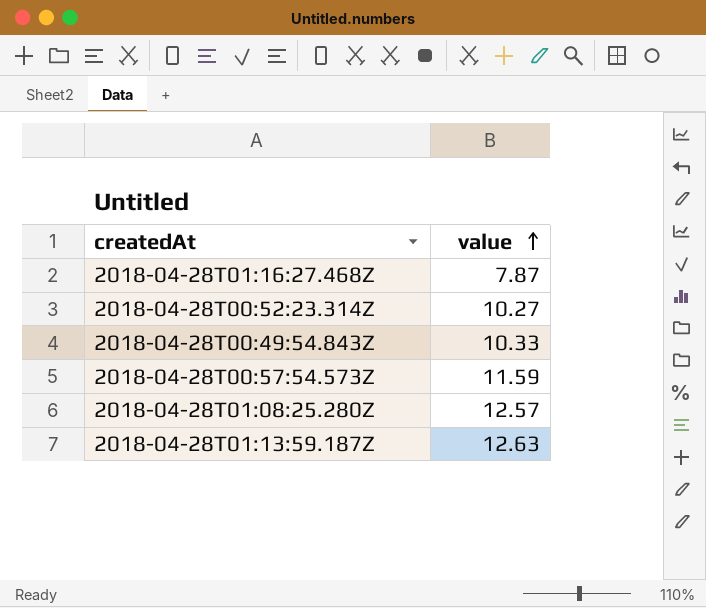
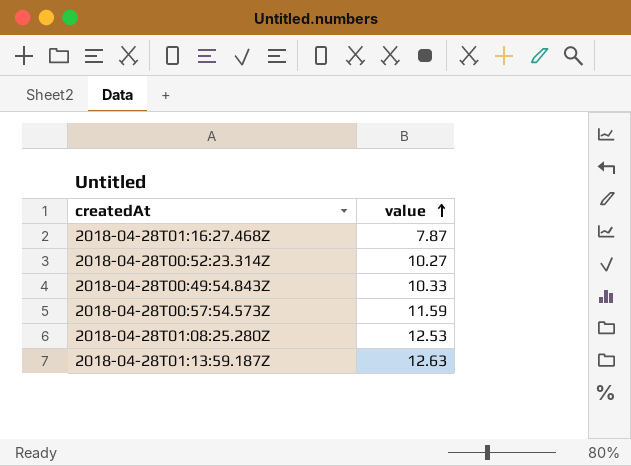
2018-04-28T01:08:25.280Z | value: 12.57 -> 12.53

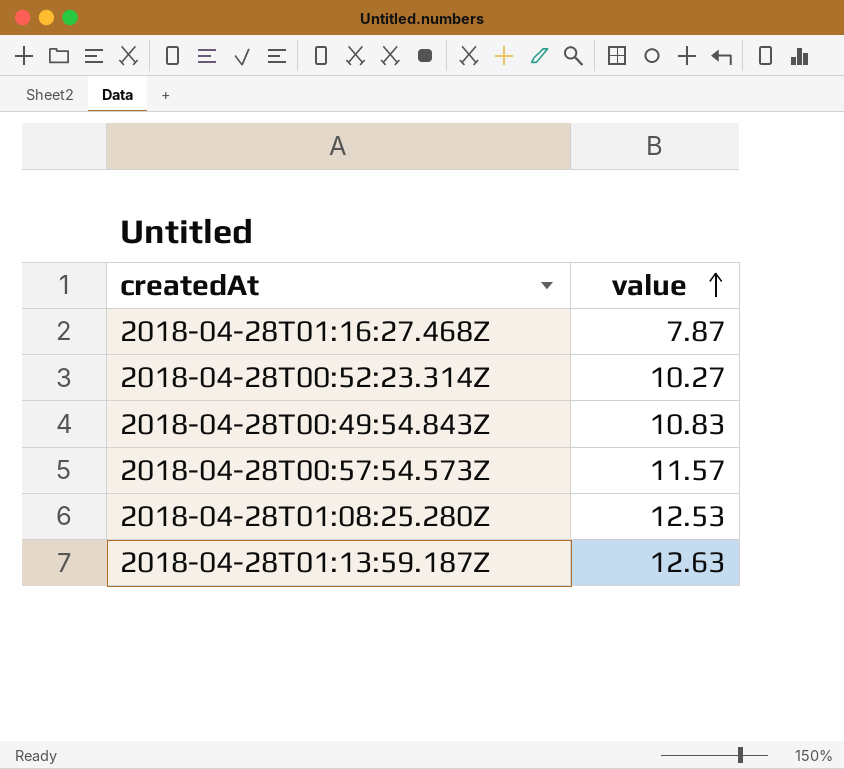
2018-04-28T00:49:54.843Z | value: 10.33 -> 10.83
2018-04-28T00:57:54.573Z | value: 11.59 -> 11.57

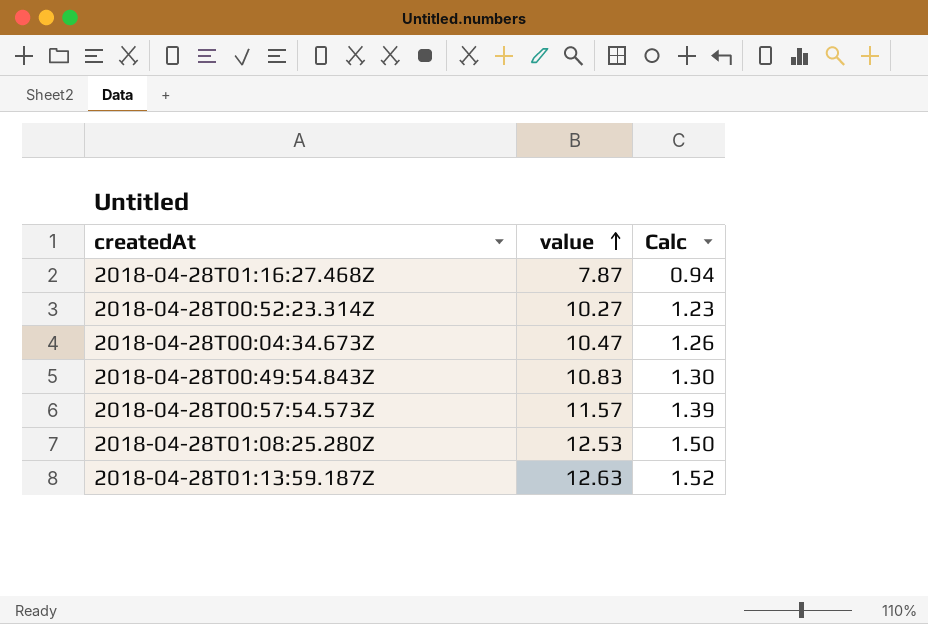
column Calc | formula: none -> [value] * 0.12
row 2018-04-28T00:04:34.673Z: none -> 10.47 | 1.26

